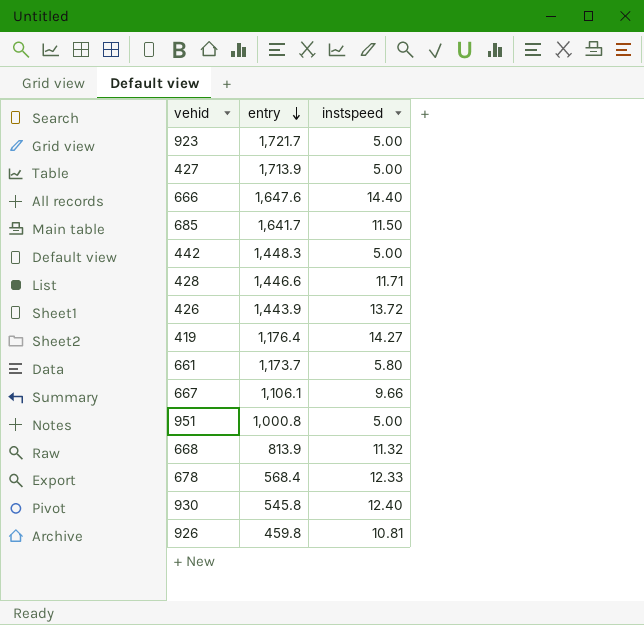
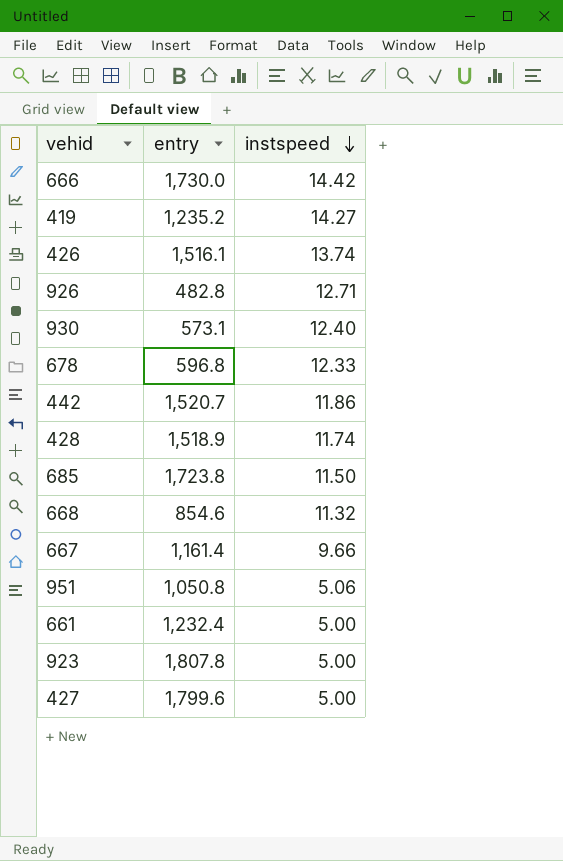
row order: entry descending -> instspeed descending
666 | entry: 1,647.6 -> 1,730.0
666 | instspeed: 14.40 -> 14.42
419 | entry: 1,176.4 -> 1,235.2
426 | entry: 1,443.9 -> 1,516.1
426 | instspeed: 13.72 -> 13.74
926 | entry: 459.8 -> 482.8
926 | instspeed: 10.81 -> 12.71
930 | entry: 545.8 -> 573.1
678 | entry: 568.4 -> 596.8
442 | entry: 1,448.3 -> 1,520.7
442 | instspeed: 5.00 -> 11.86
428 | entry: 1,446.6 -> 1,518.9
428 | instspeed: 11.71 -> 11.74
685 | entry: 1,641.7 -> 1,723.8
668 | entry: 813.9 -> 854.6
667 | entry: 1,106.1 -> 1,161.4
951 | entry: 1,000.8 -> 1,050.8
951 | instspeed: 5.00 -> 5.06
661 | entry: 1,173.7 -> 1,232.4
661 | instspeed: 5.80 -> 5.00
923 | entry: 1,721.7 -> 1,807.8
427 | entry: 1,713.9 -> 1,799.6

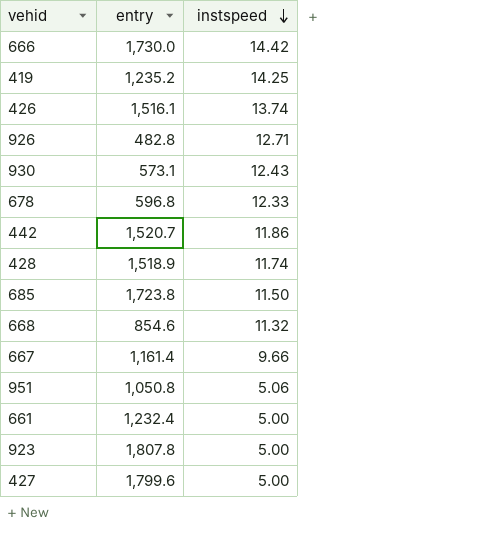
419 | instspeed: 14.27 -> 14.25
930 | instspeed: 12.40 -> 12.43

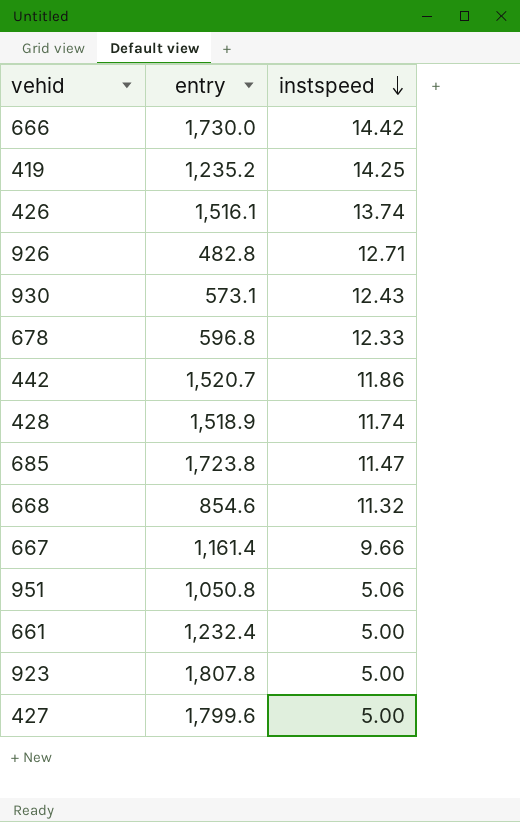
685 | instspeed: 11.50 -> 11.47

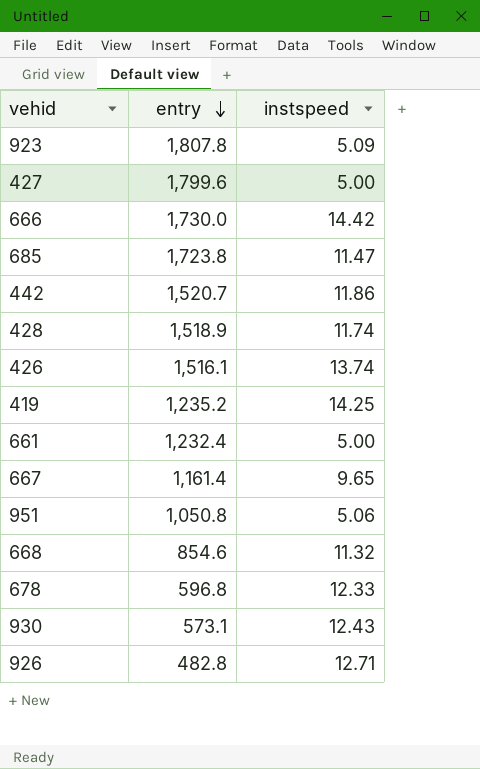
row order: instspeed descending -> entry descending
923 | instspeed: 5.00 -> 5.09
667 | instspeed: 9.66 -> 9.65

